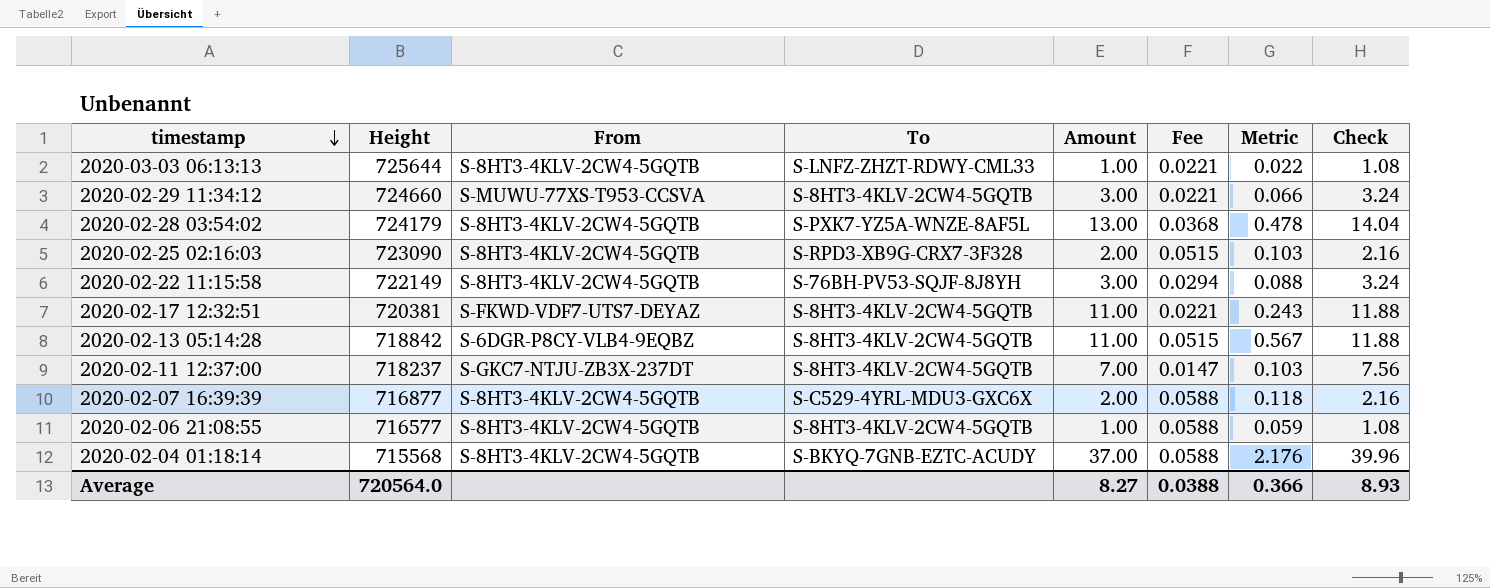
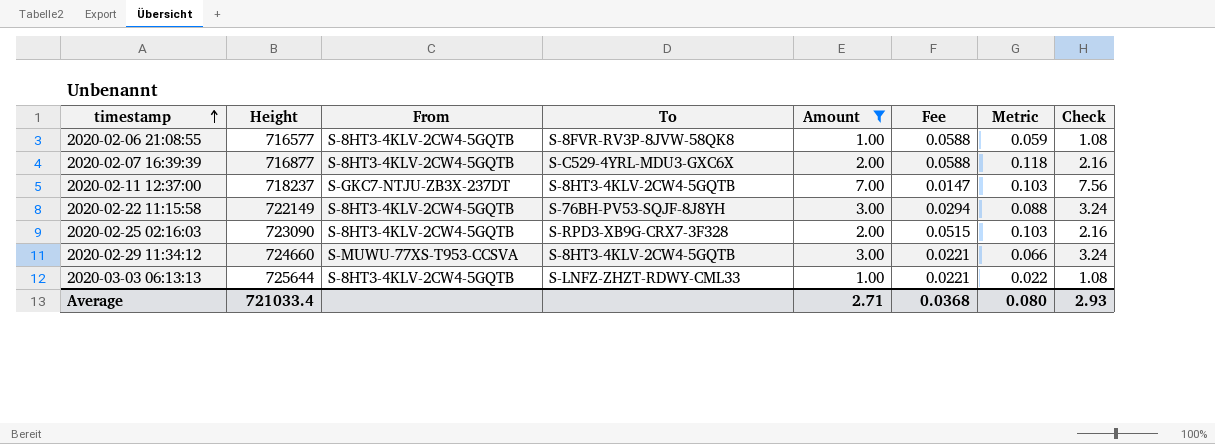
filter: none -> Amount <= 7.00
row order: timestamp descending -> timestamp ascending
2020-02-06 21:08:55 | To: S-8HT3-4KLV-2CW4-5GQTB -> S-8FVR-RV3P-8JVW-58QK8
Average | Height: 720564.0 -> 721033.4
Average | Amount: 8.27 -> 2.71
Average | Fee: 0.0388 -> 0.0368
Average | Metric: 0.366 -> 0.080
Average | Check: 8.93 -> 2.93

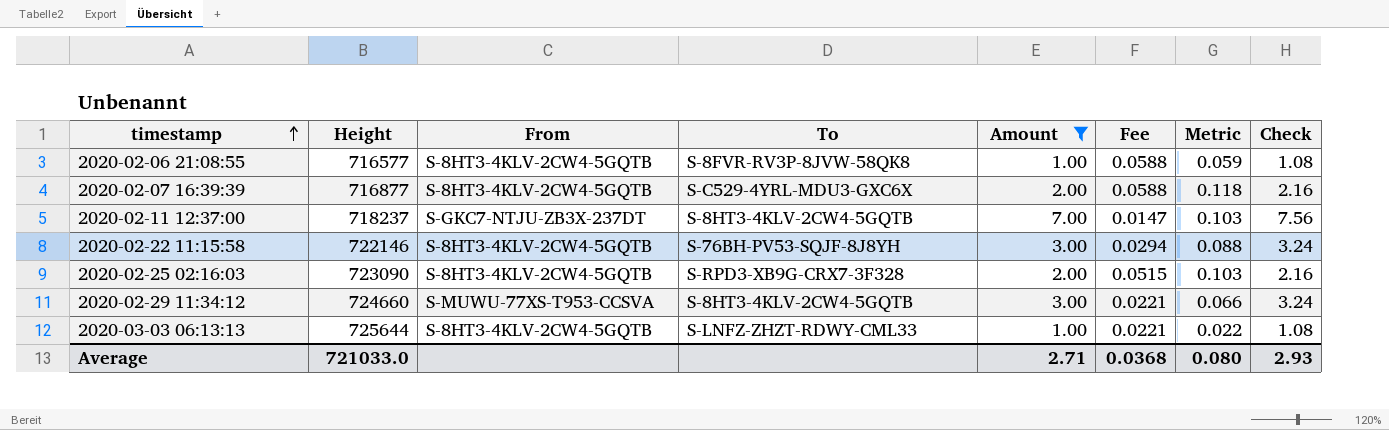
2020-02-22 11:15:58 | Height: 722149 -> 722146
Average | Height: 721033.4 -> 721033.0

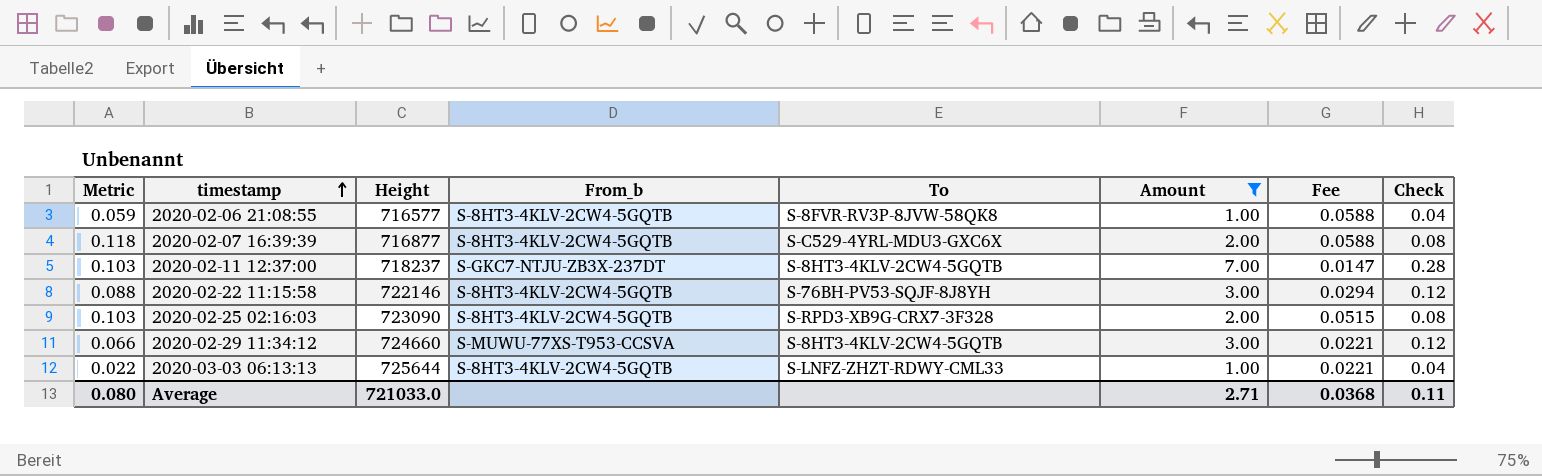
column Metric | position: 7 -> 1
column name: From -> From_b
column Check | formula: [Amount] * 1.08 -> [Amount] * 0.04
Average | Check: 2.93 -> 0.11

